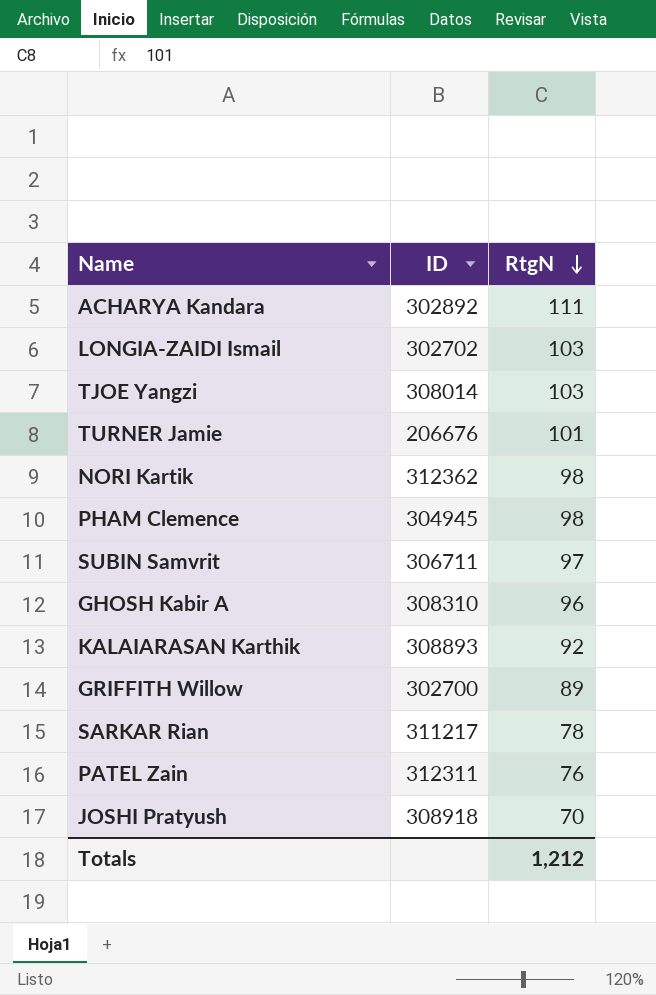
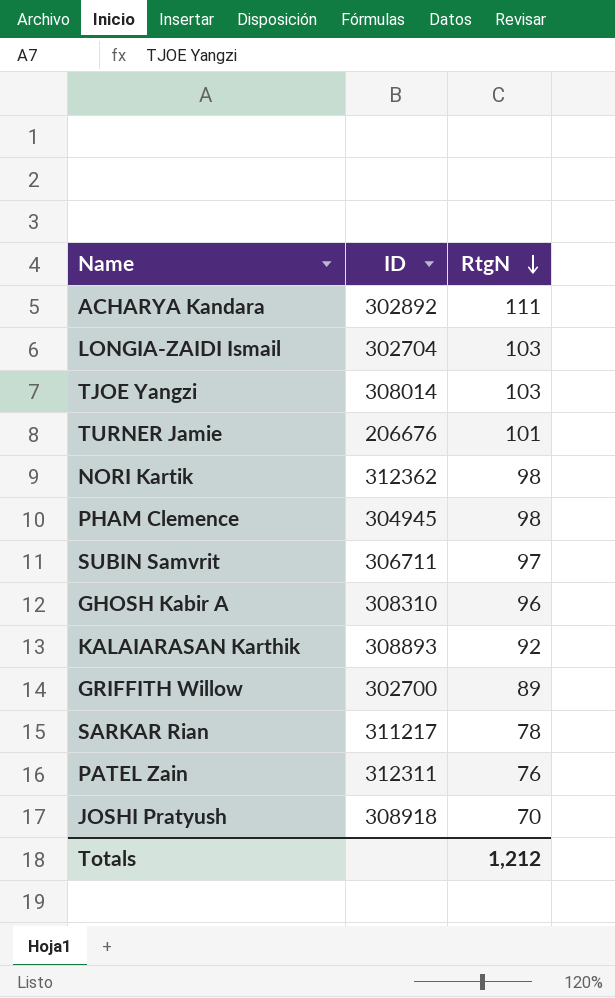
LONGIA-ZAIDI Ismail | ID: 302702 -> 302704

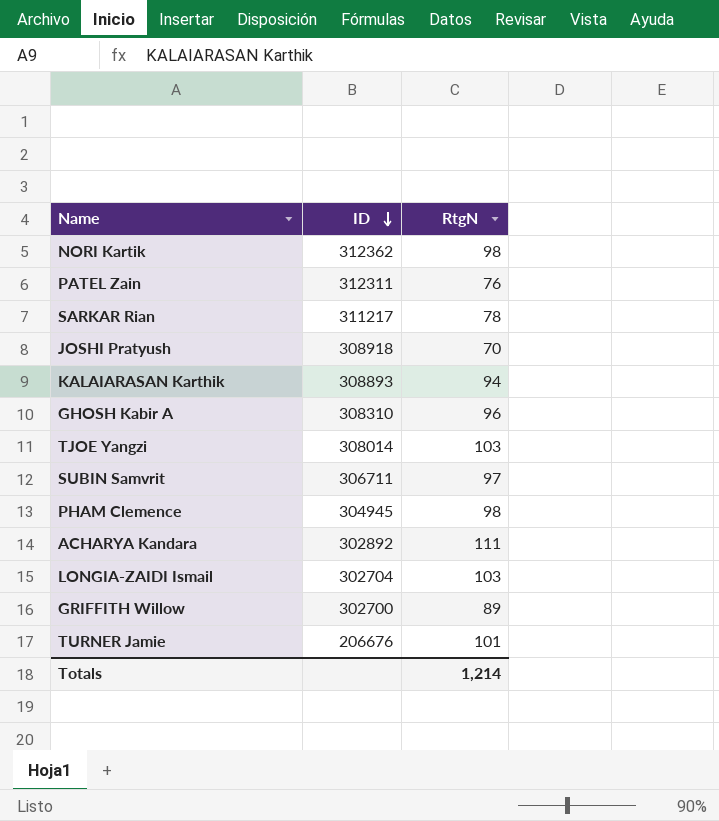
row order: RtgN descending -> ID descending
KALAIARASAN Karthik | RtgN: 92 -> 94
Totals | RtgN: 1,212 -> 1,214

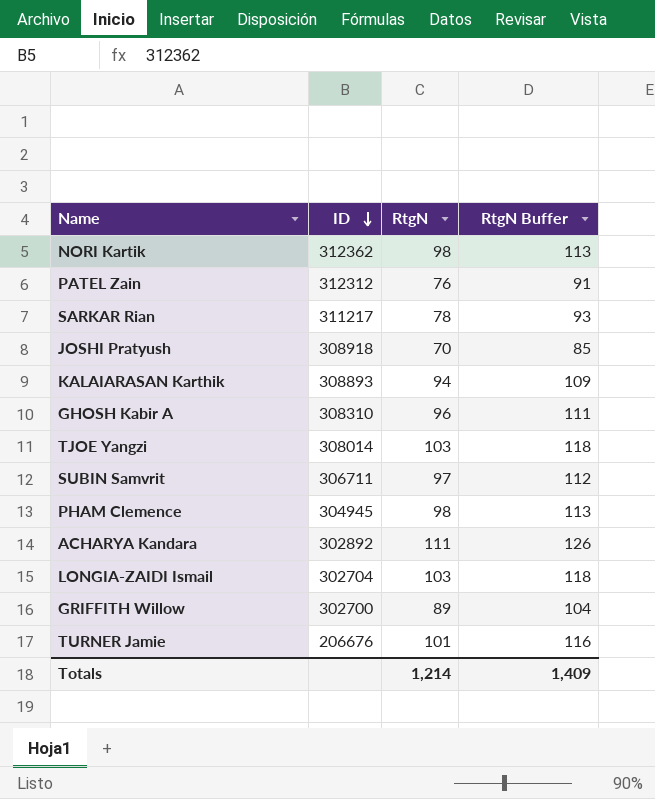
column RtgN Buffer | formula: none -> [RtgN] + 15
PATEL Zain | ID: 312311 -> 312312

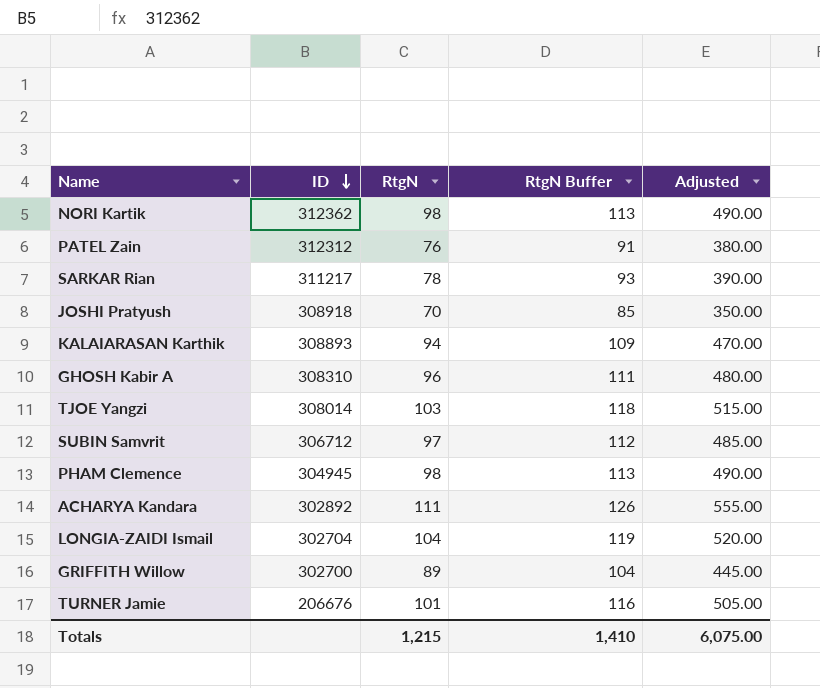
column Adjusted | formula: none -> [RtgN] * 5
SUBIN Samvrit | ID: 306711 -> 306712
LONGIA-ZAIDI Ismail | RtgN: 103 -> 104
LONGIA-ZAIDI Ismail | RtgN Buffer: 118 -> 119
Totals | RtgN: 1,214 -> 1,215
Totals | RtgN Buffer: 1,409 -> 1,410

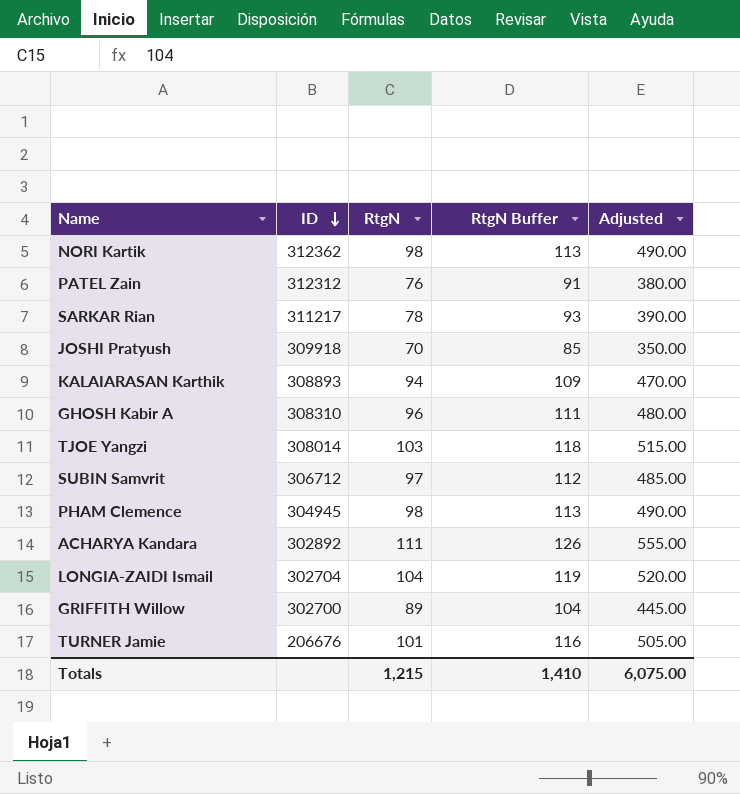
JOSHI Pratyush | ID: 308918 -> 309918

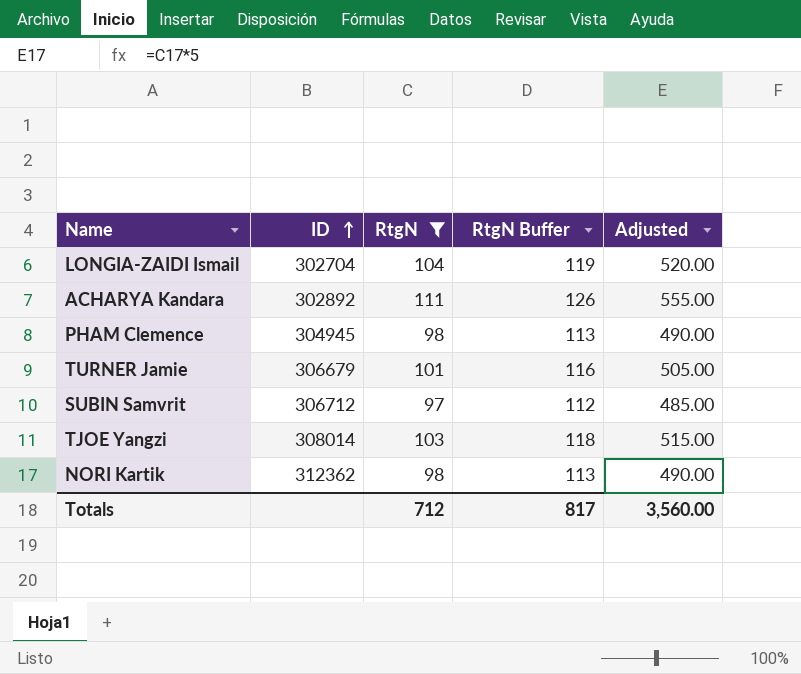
filter: none -> RtgN >= 97
row order: ID descending -> ID ascending
TURNER Jamie | ID: 206676 -> 306679
Totals | RtgN: 1,215 -> 712
Totals | RtgN Buffer: 1,410 -> 817
Totals | Adjusted: 6,075.00 -> 3,560.00

